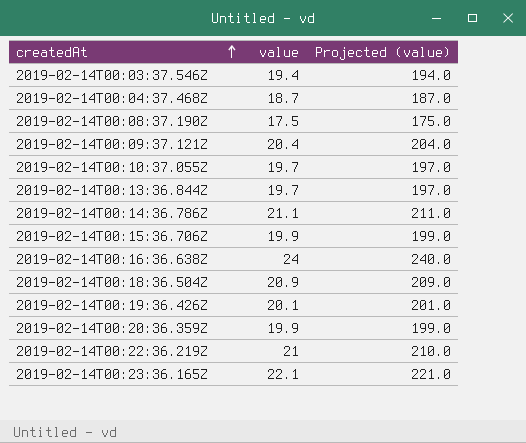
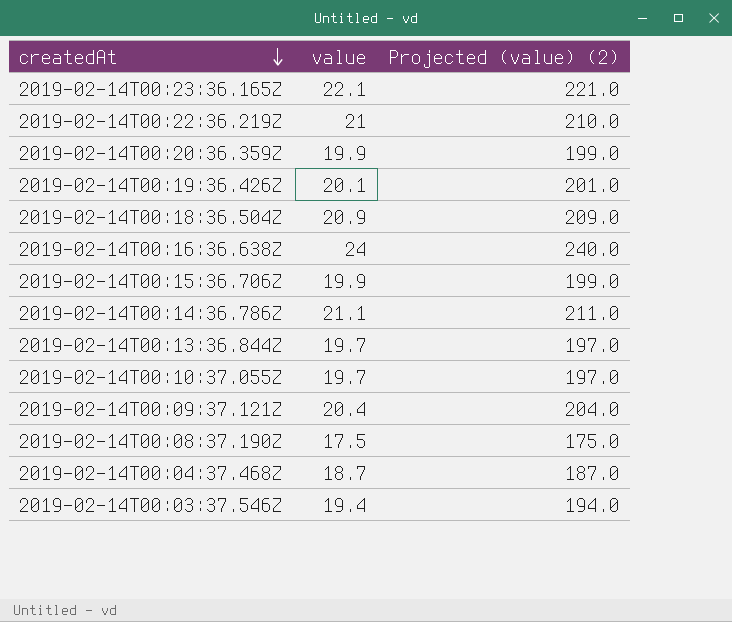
row order: createdAt ascending -> createdAt descending
column name: Projected (value) -> Projected (value) (2)

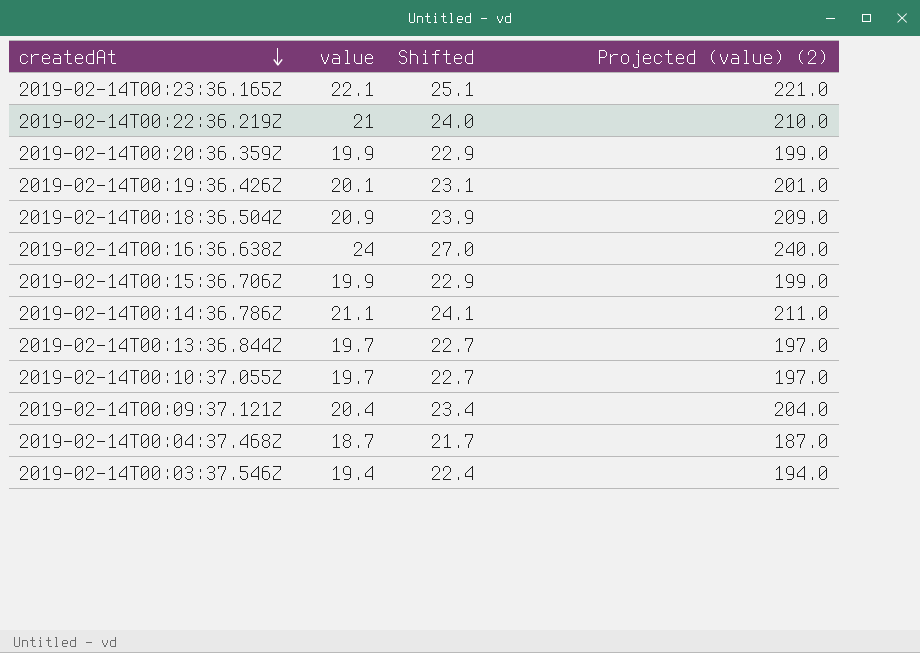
column Shifted | formula: none -> [value] + 3
row 2019-02-14T00:08:37.190Z: 17.5 | 175.0 -> none

